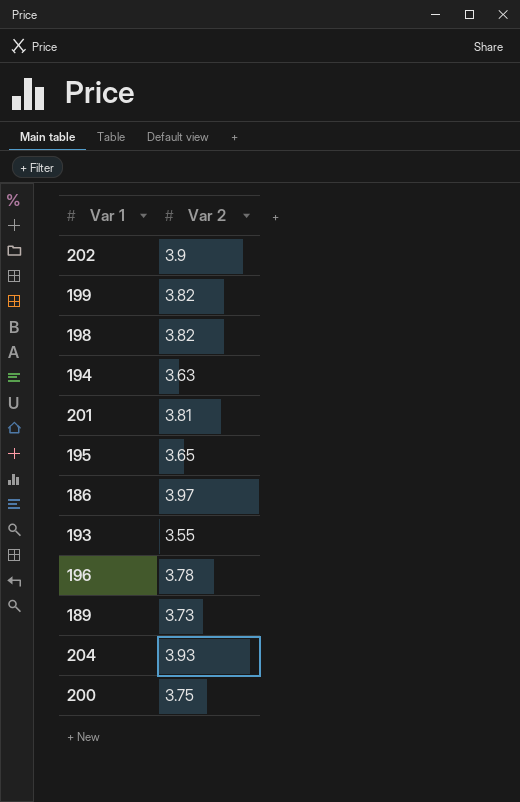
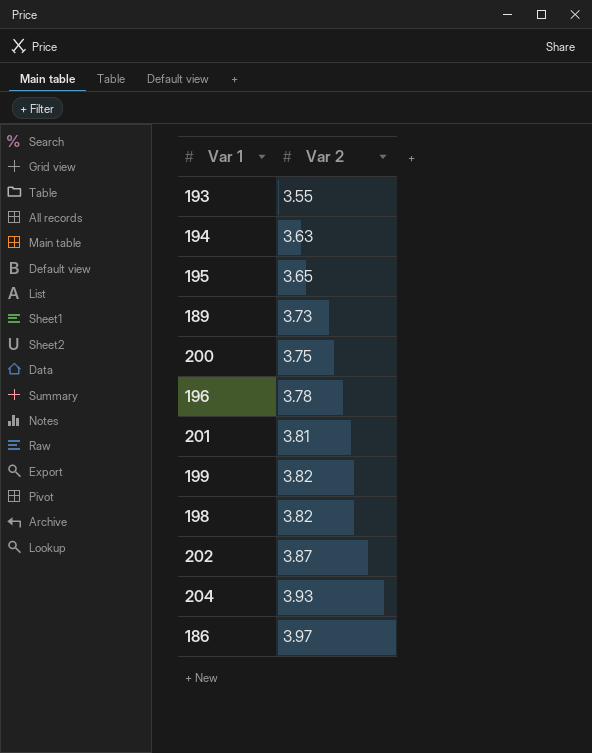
row order: none -> Var 2 ascending
202 | Var 2: 3.9 -> 3.87

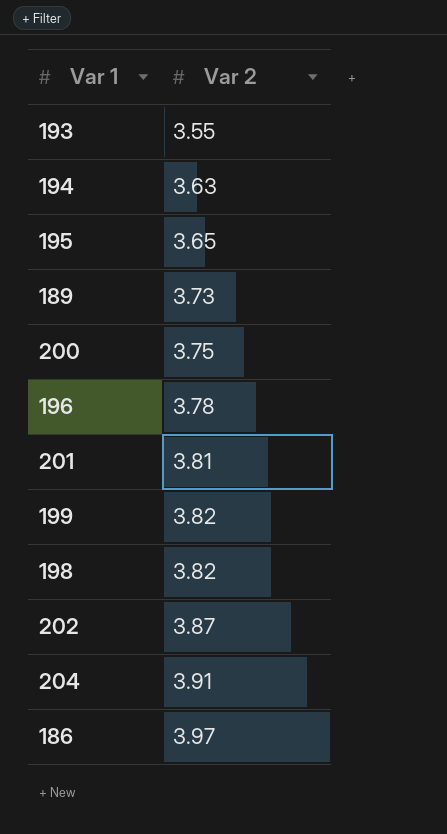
204 | Var 2: 3.93 -> 3.91

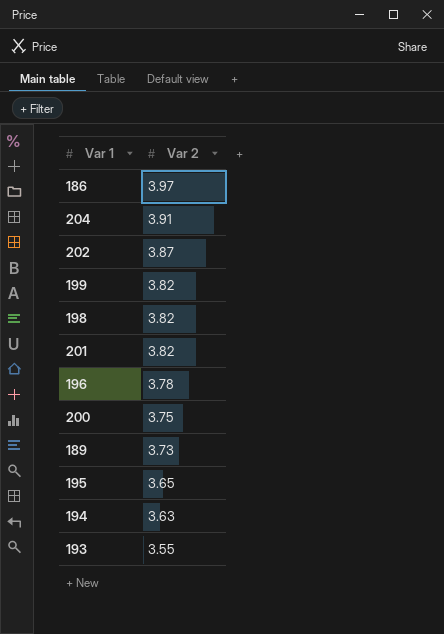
row order: Var 2 ascending -> Var 2 descending
201 | Var 2: 3.81 -> 3.82

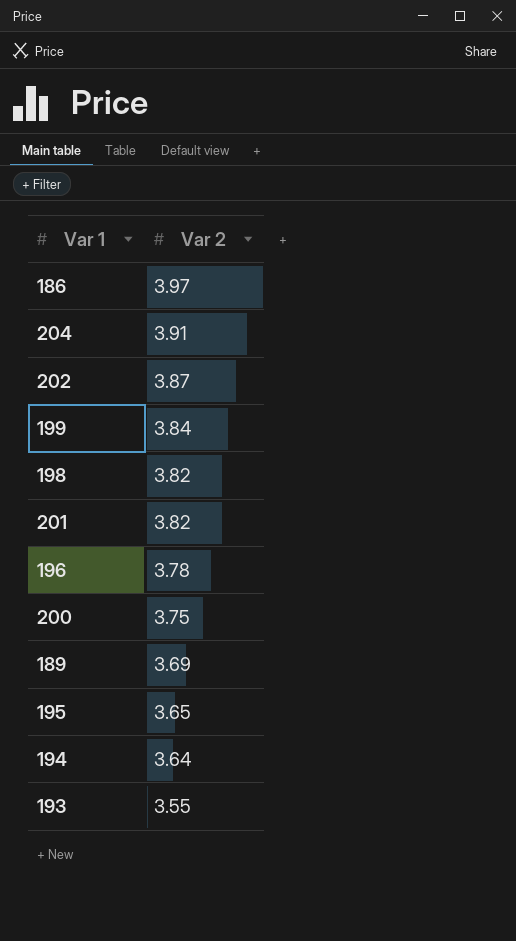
199 | Var 2: 3.82 -> 3.84
189 | Var 2: 3.73 -> 3.69
194 | Var 2: 3.63 -> 3.64

